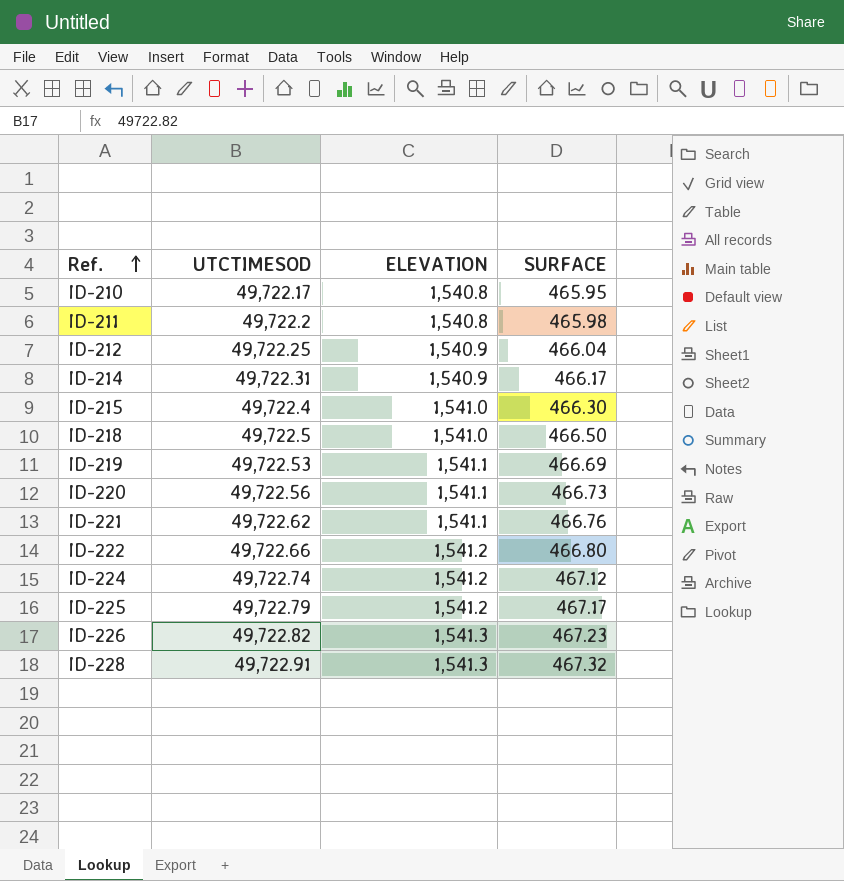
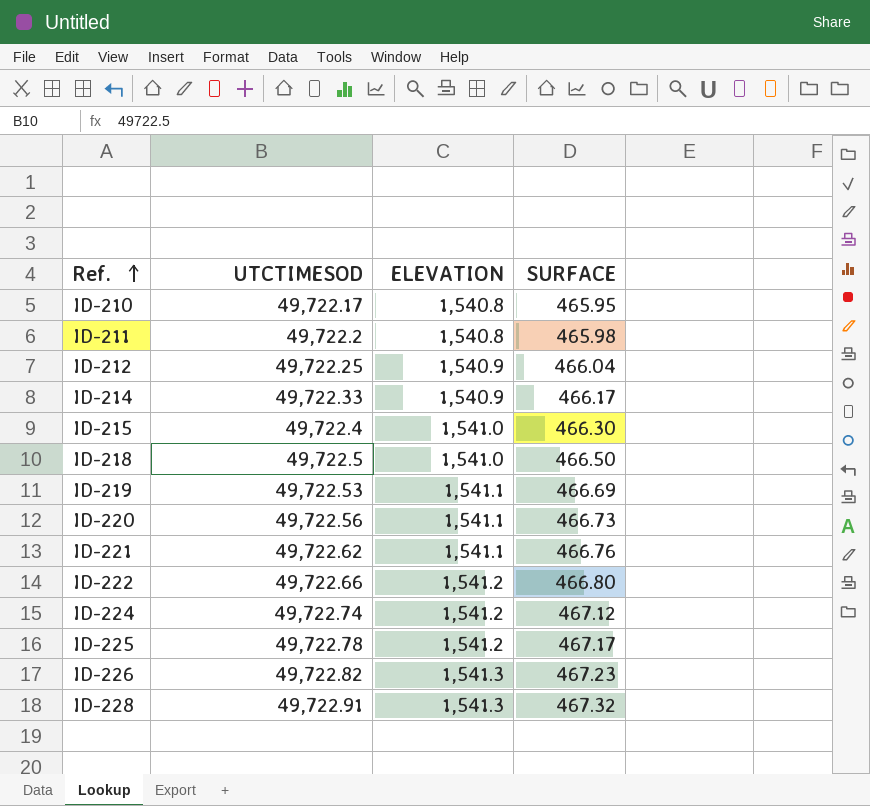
ID-214 | UTCTIMESOD: 49,722.31 -> 49,722.33
ID-225 | UTCTIMESOD: 49,722.79 -> 49,722.78

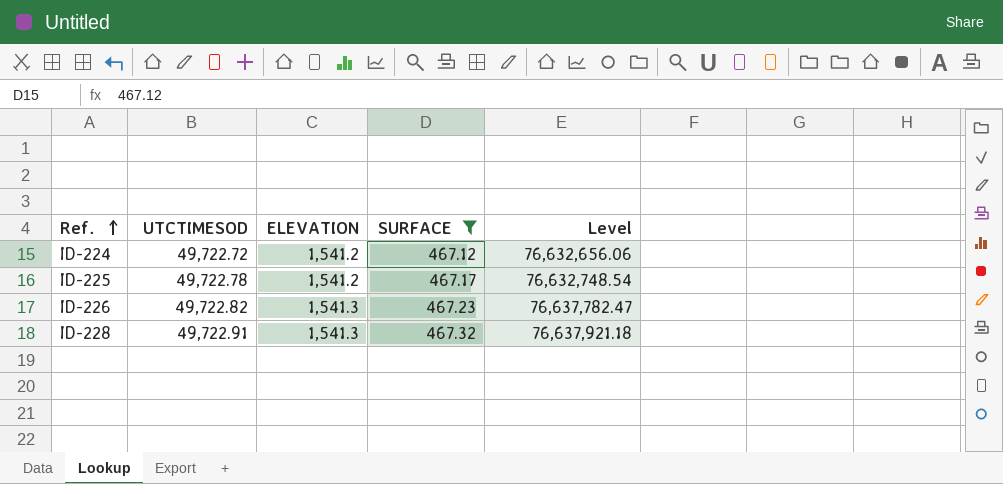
filter: none -> SURFACE >= 467.12
column Level | formula: none -> [UTCTIMESOD] * [ELEVATION]
ID-224 | UTCTIMESOD: 49,722.74 -> 49,722.72

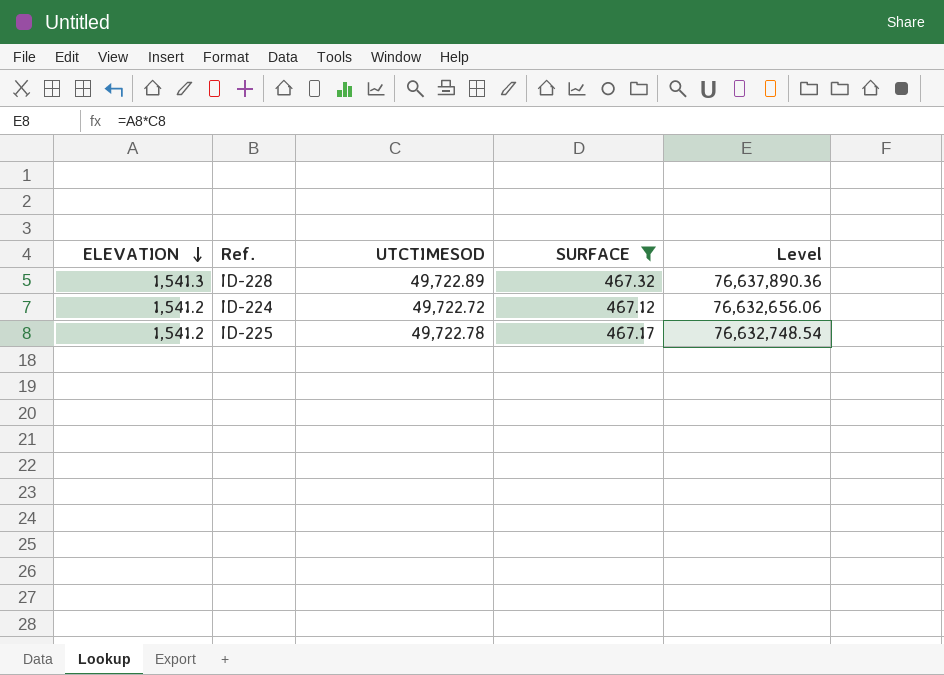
row order: Ref. ascending -> ELEVATION descending
column ELEVATION | position: 3 -> 1
row ID-226: 49,722.82 | 1,541.3 | 467.23 | 76,637,782.47 -> none
ID-228 | UTCTIMESOD: 49,722.91 -> 49,722.89
ID-228 | Level: 76,637,921.18 -> 76,637,890.36

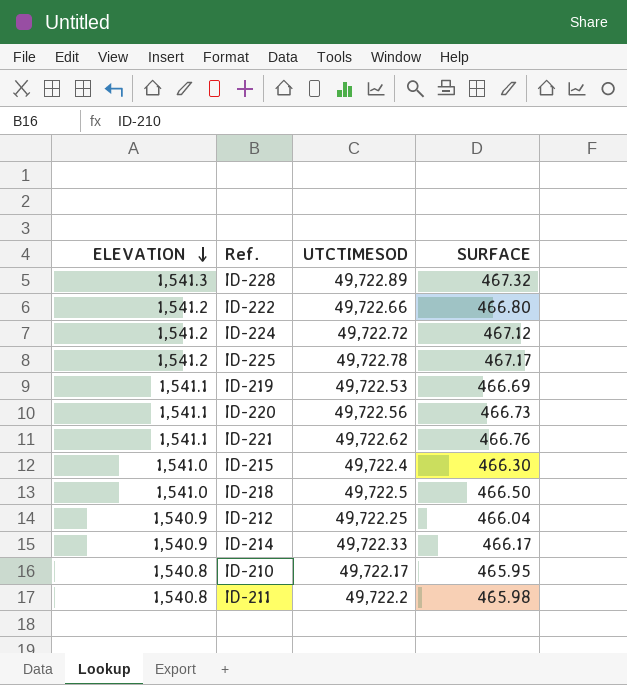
filter: SURFACE >= 467.12 -> none
column Level | formula: [ELEVATION] * [UTCTIMESOD] -> none

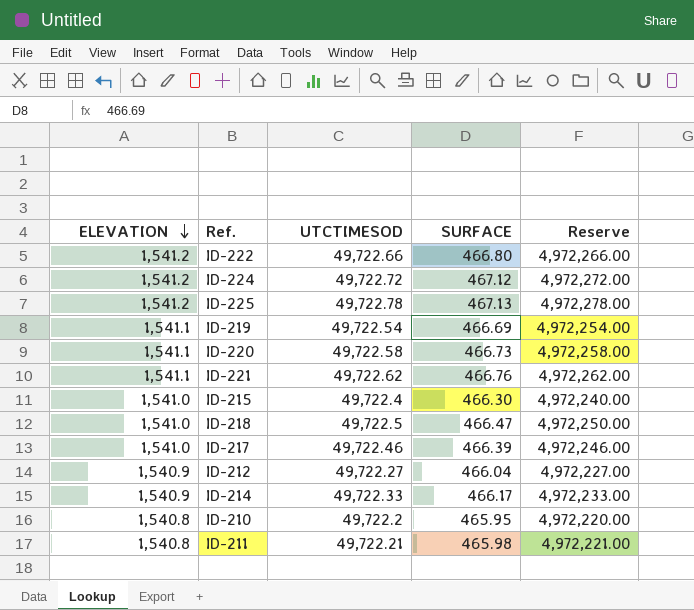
column Reserve | formula: none -> [UTCTIMESOD] * 100
row ID-228: 1,541.3 | 49,722.89 | 467.32 -> none
ID-225 | SURFACE: 467.17 -> 467.13
ID-219 | UTCTIMESOD: 49,722.53 -> 49,722.54
ID-220 | UTCTIMESOD: 49,722.56 -> 49,722.58
ID-218 | SURFACE: 466.50 -> 466.47
row ID-217: none -> 1,541.0 | 49,722.46 | 466.39 | 4,972,246.00
ID-212 | UTCTIMESOD: 49,722.25 -> 49,722.27
ID-210 | UTCTIMESOD: 49,722.17 -> 49,722.2
ID-211 | UTCTIMESOD: 49,722.2 -> 49,722.21

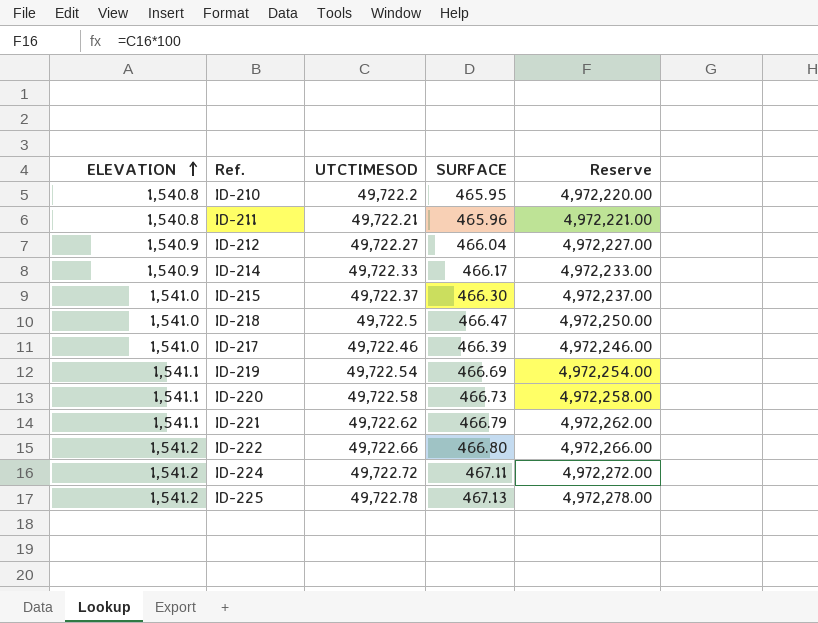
row order: ELEVATION descending -> ELEVATION ascending
ID-211 | SURFACE: 465.98 -> 465.96
ID-215 | UTCTIMESOD: 49,722.4 -> 49,722.37
ID-215 | Reserve: 4,972,240.00 -> 4,972,237.00
ID-221 | SURFACE: 466.76 -> 466.79
ID-224 | SURFACE: 467.12 -> 467.11

